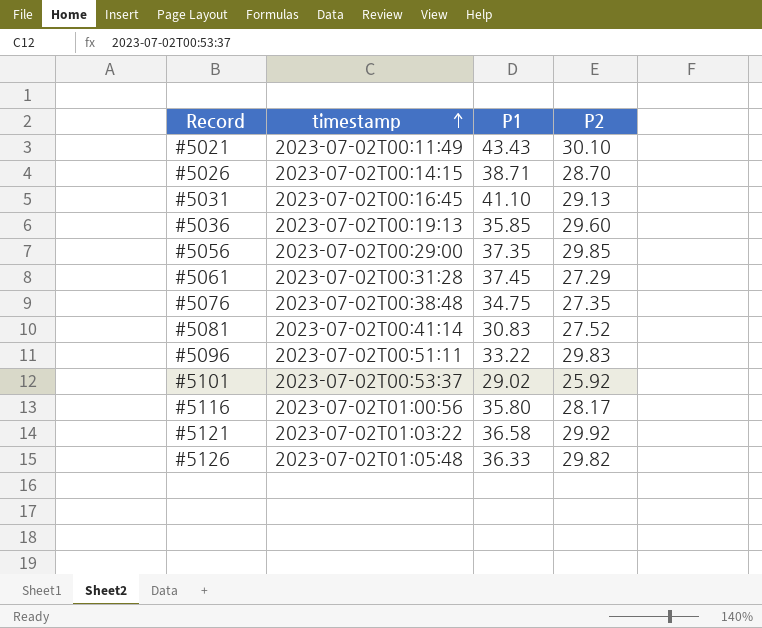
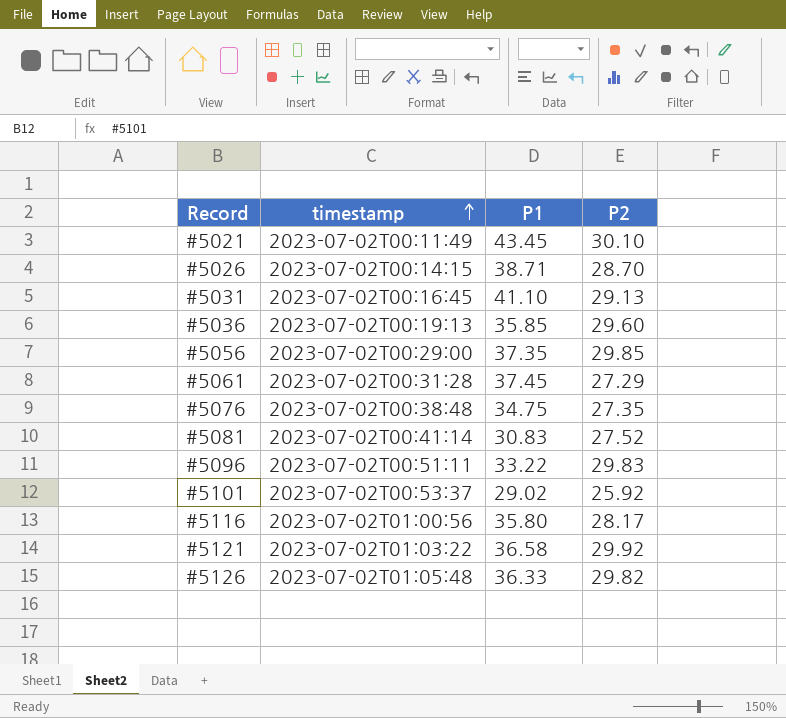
#5021 | P1: 43.43 -> 43.45

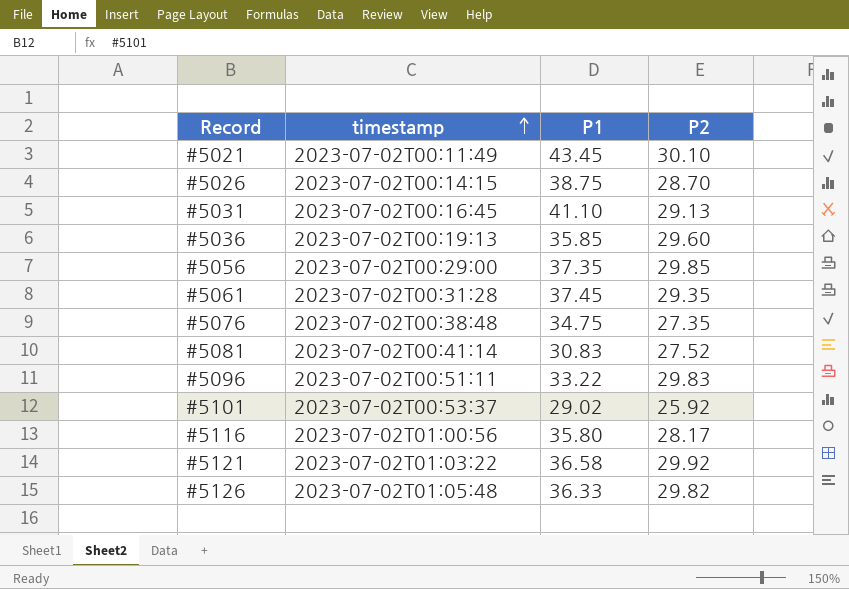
#5026 | P1: 38.71 -> 38.75
#5061 | P2: 27.29 -> 29.35

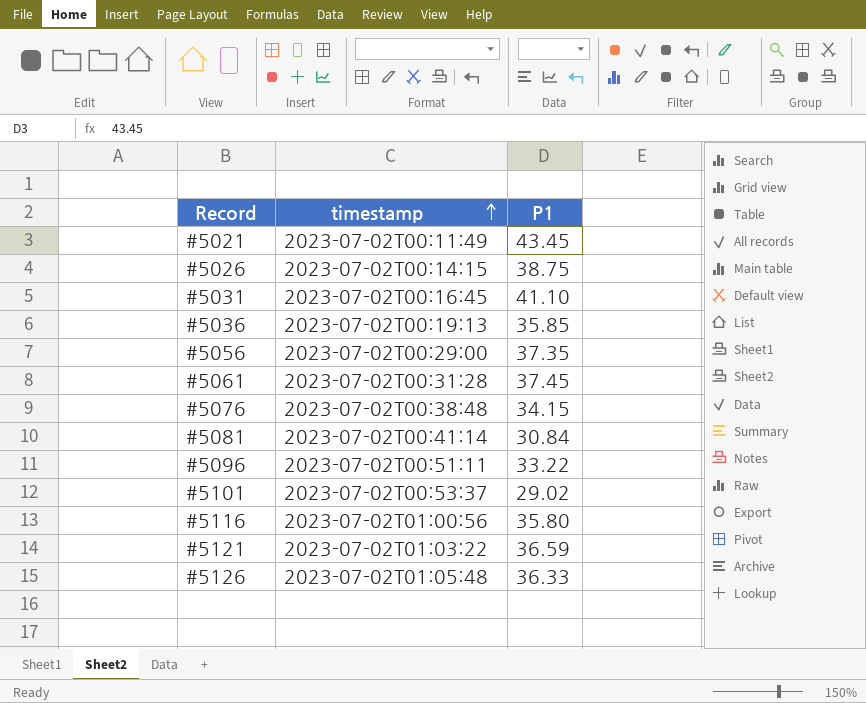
column P2 | position: 4 -> none
#5076 | P1: 34.75 -> 34.15
#5081 | P1: 30.83 -> 30.84
#5121 | P1: 36.58 -> 36.59

